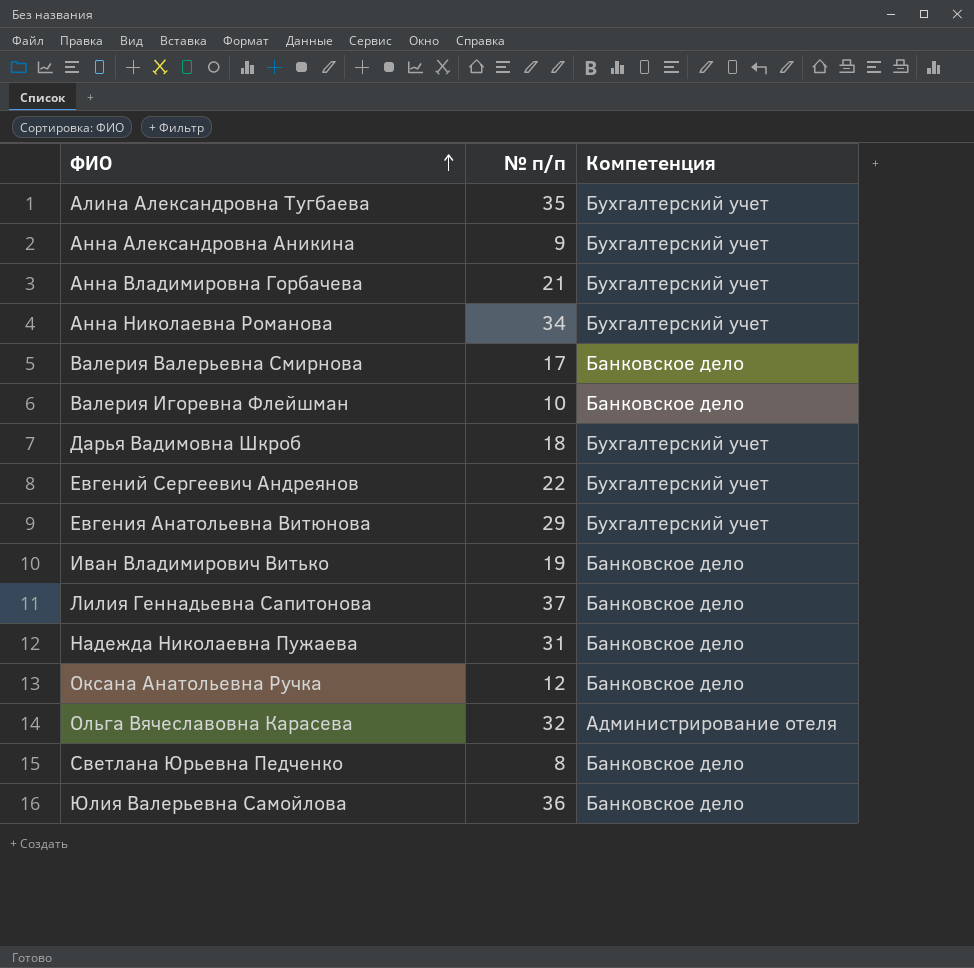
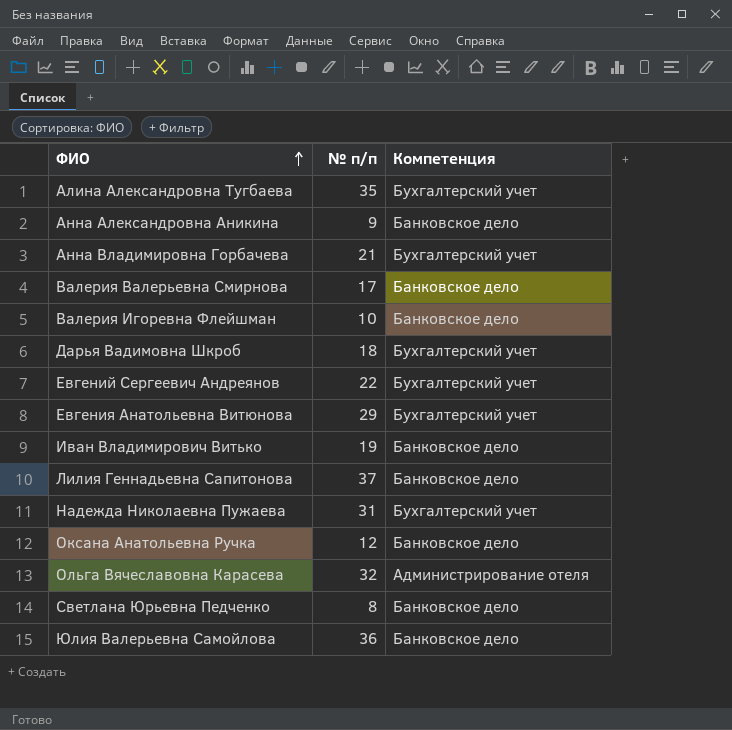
row Анна Николаевна Романова: 34 | Бухгалтерский учет -> none
Анна Александровна Аникина | Компетенция: Бухгалтерский учет -> Банковское дело
Надежда Николаевна Пужаева | Компетенция: Банковское дело -> Бухгалтерский учет

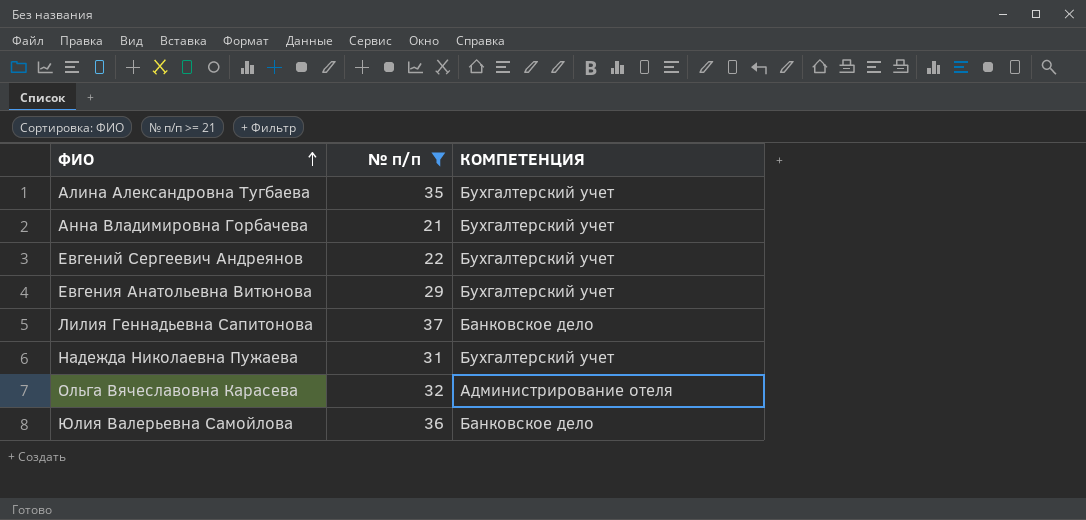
filter: none -> № п/п >= 21
column name: Компетенция -> КОМПЕТЕНЦИЯ

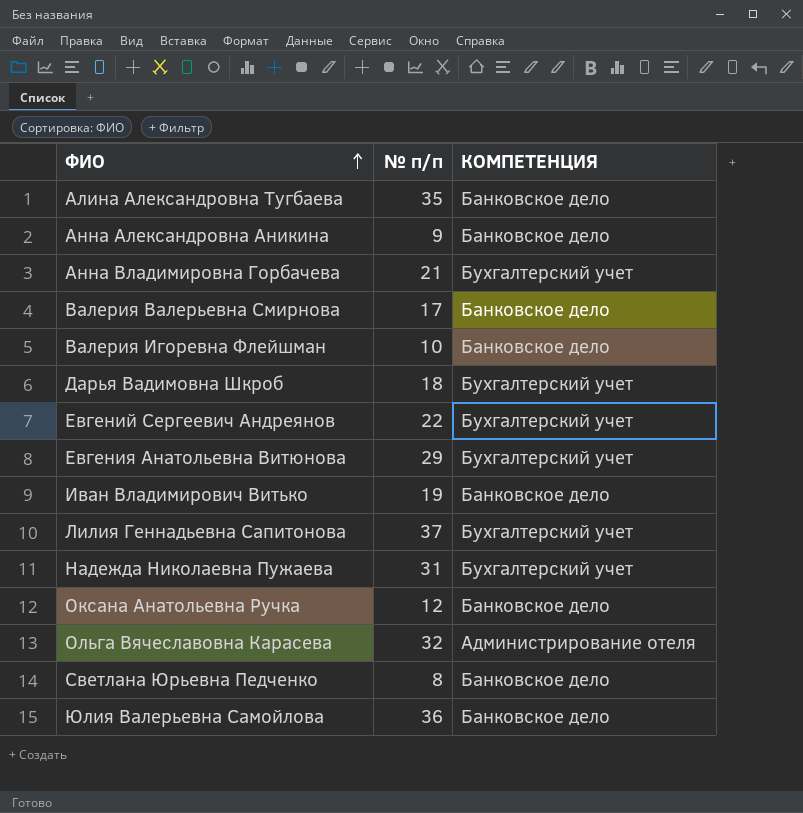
filter: № п/п >= 21 -> none
Алина Александровна Тугбаева | КОМПЕТЕНЦИЯ: Бухгалтерский учет -> Банковское дело
Лилия Геннадьевна Сапитонова | КОМПЕТЕНЦИЯ: Банковское дело -> Бухгалтерский учет

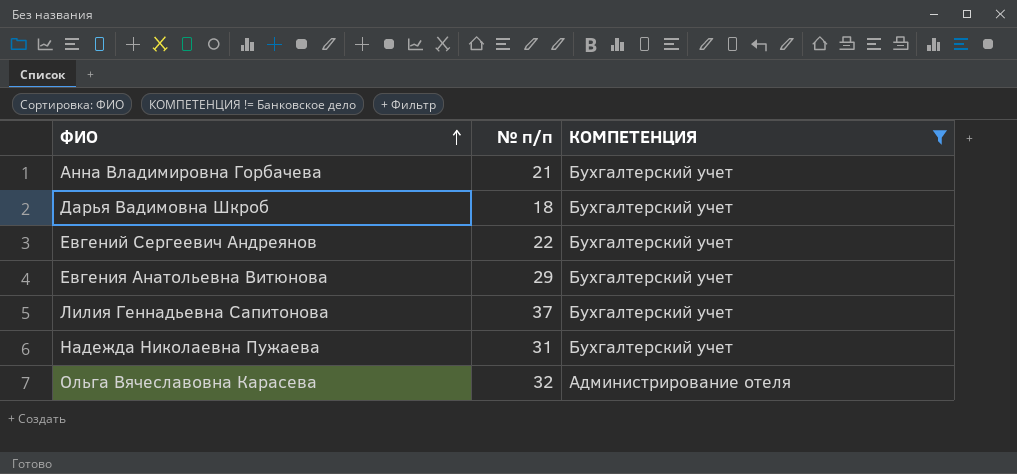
filter: none -> КОМПЕТЕНЦИЯ != Банковское дело

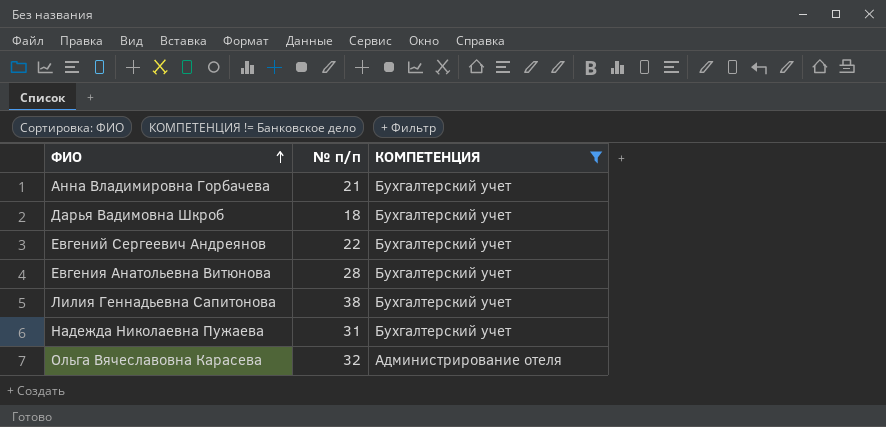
Евгения Анатольевна Витюнова | № п/п: 29 -> 28
Лилия Геннадьевна Сапитонова | № п/п: 37 -> 38

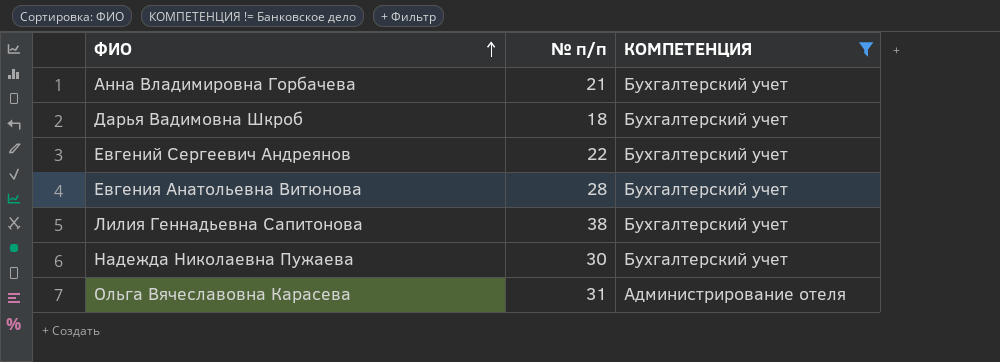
Надежда Николаевна Пужаева | № п/п: 31 -> 30
Ольга Вячеславовна Карасева | № п/п: 32 -> 31

